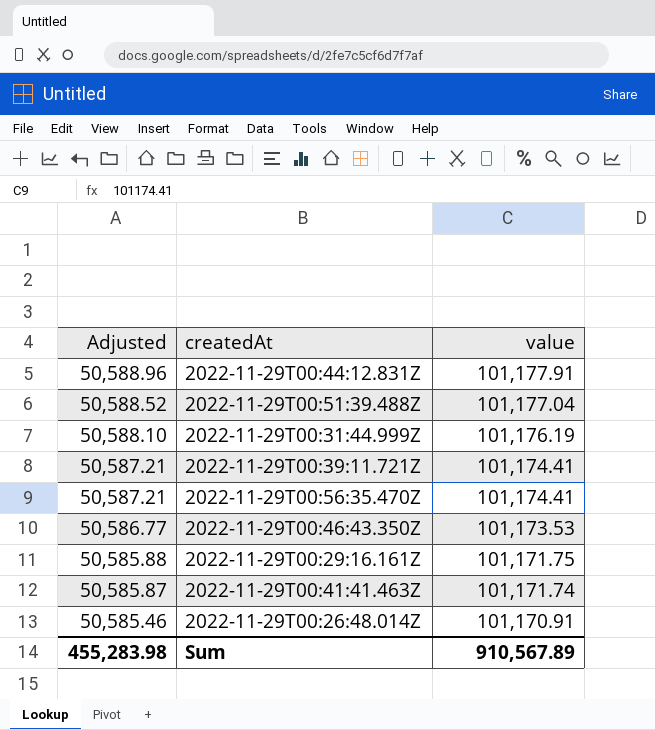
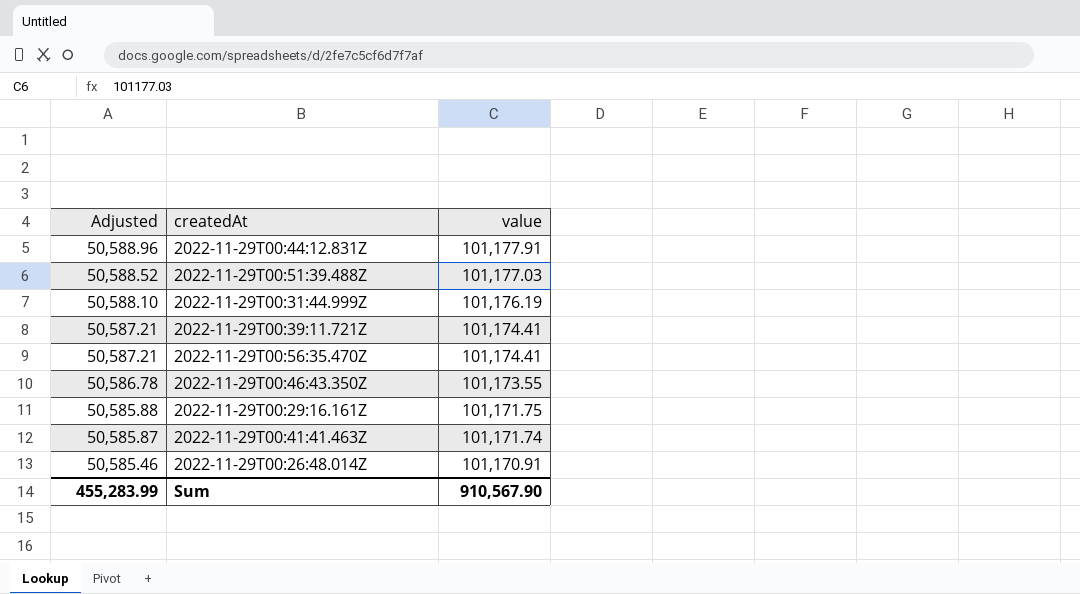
2022-11-29T00:51:39.488Z | value: 101,177.04 -> 101,177.03
2022-11-29T00:46:43.350Z | Adjusted: 50,586.77 -> 50,586.78
2022-11-29T00:46:43.350Z | value: 101,173.53 -> 101,173.55
Sum | Adjusted: 455,283.98 -> 455,283.99
Sum | value: 910,567.89 -> 910,567.90

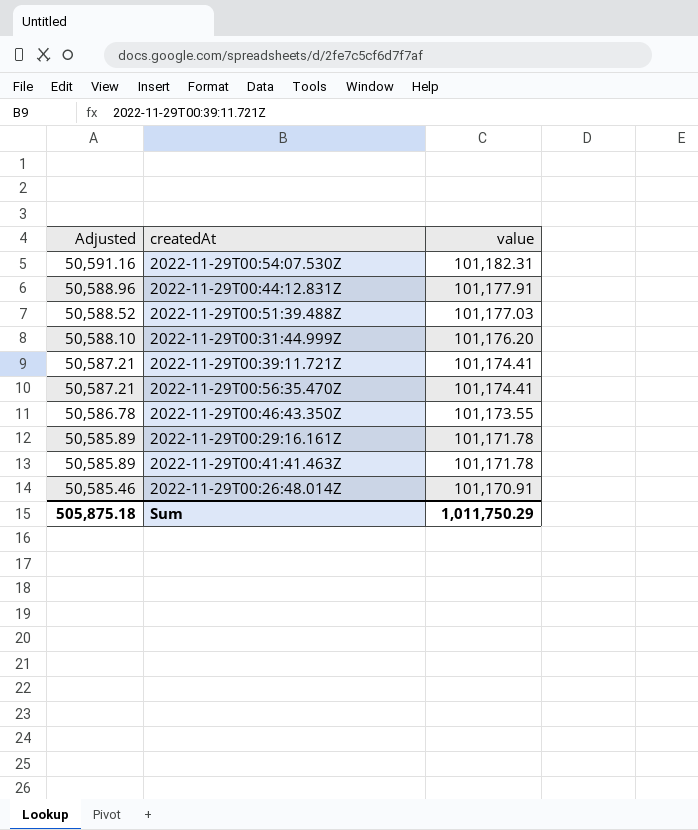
row 2022-11-29T00:54:07.530Z: none -> 50,591.16 | 101,182.31
2022-11-29T00:31:44.999Z | value: 101,176.19 -> 101,176.20
2022-11-29T00:29:16.161Z | Adjusted: 50,585.88 -> 50,585.89
2022-11-29T00:29:16.161Z | value: 101,171.75 -> 101,171.78
2022-11-29T00:41:41.463Z | Adjusted: 50,585.87 -> 50,585.89
2022-11-29T00:41:41.463Z | value: 101,171.74 -> 101,171.78
Sum | Adjusted: 455,283.99 -> 505,875.18
Sum | value: 910,567.90 -> 1,011,750.29

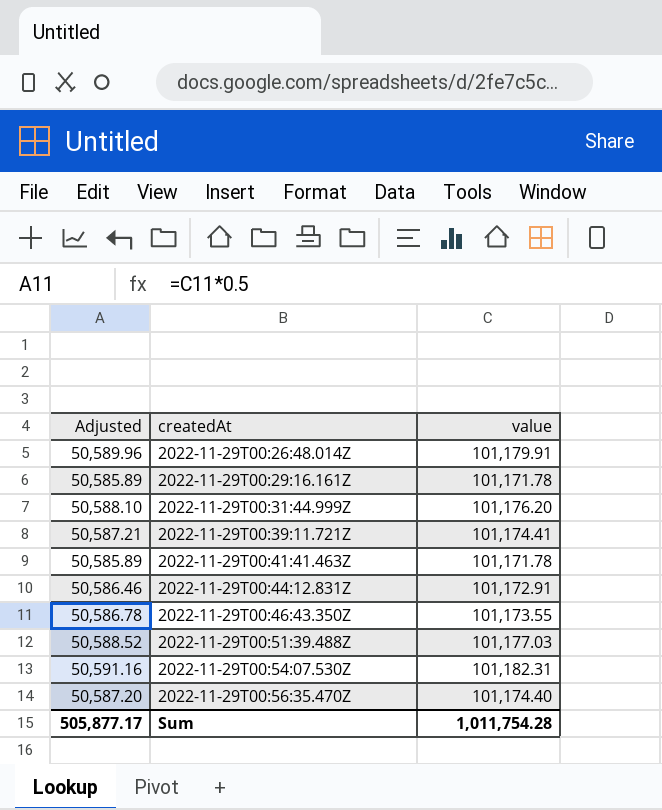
row order: Adjusted descending -> createdAt ascending
2022-11-29T00:26:48.014Z | Adjusted: 50,585.46 -> 50,589.96
2022-11-29T00:26:48.014Z | value: 101,170.91 -> 101,179.91
2022-11-29T00:44:12.831Z | Adjusted: 50,588.96 -> 50,586.46
2022-11-29T00:44:12.831Z | value: 101,177.91 -> 101,172.91
2022-11-29T00:56:35.470Z | Adjusted: 50,587.21 -> 50,587.20
2022-11-29T00:56:35.470Z | value: 101,174.41 -> 101,174.40
Sum | Adjusted: 505,875.18 -> 505,877.17
Sum | value: 1,011,750.29 -> 1,011,754.28

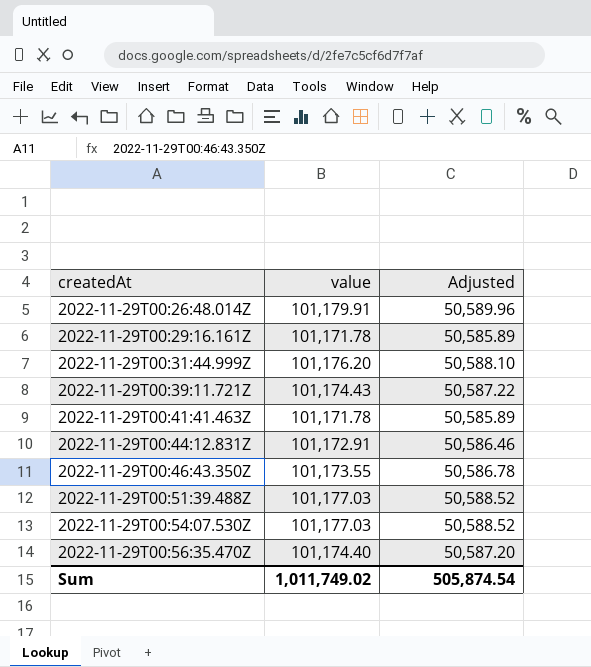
column Adjusted | position: 1 -> 3
2022-11-29T00:39:11.721Z | value: 101,174.41 -> 101,174.43
2022-11-29T00:39:11.721Z | Adjusted: 50,587.21 -> 50,587.22
2022-11-29T00:54:07.530Z | value: 101,182.31 -> 101,177.03
2022-11-29T00:54:07.530Z | Adjusted: 50,591.16 -> 50,588.52
Sum | value: 1,011,754.28 -> 1,011,749.02
Sum | Adjusted: 505,877.17 -> 505,874.54

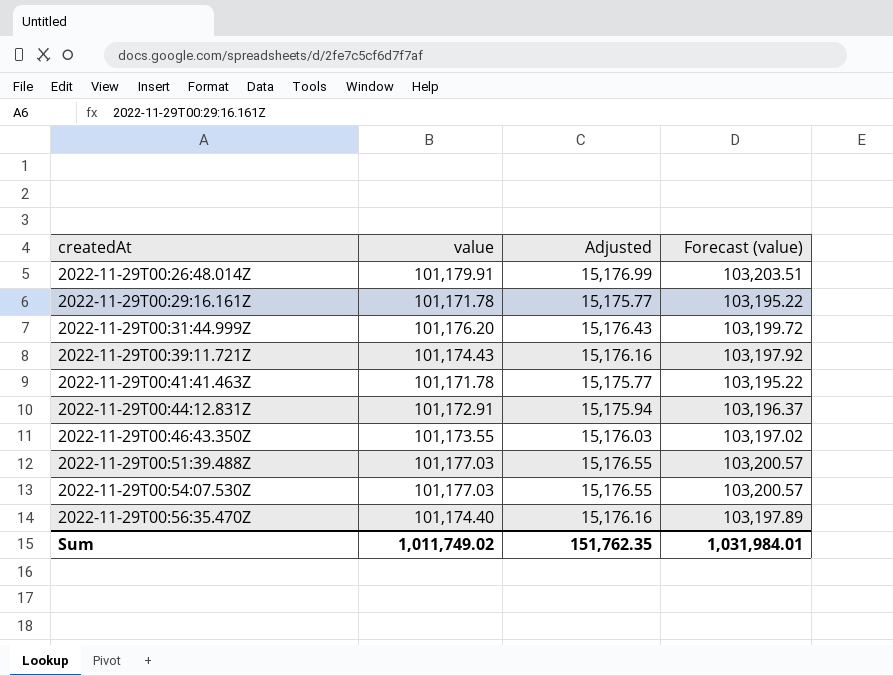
column Adjusted | formula: [value] * 0.5 -> [value] * 0.15
column Forecast (value) | formula: none -> [value] * 1.02
Sum | Adjusted: 505,874.54 -> 151,762.35

